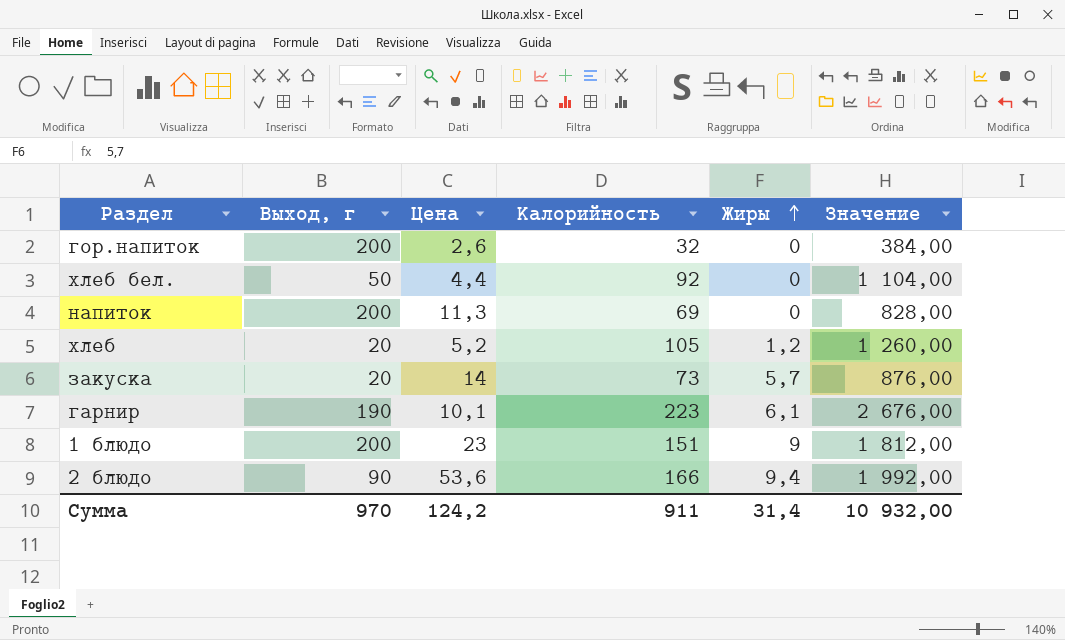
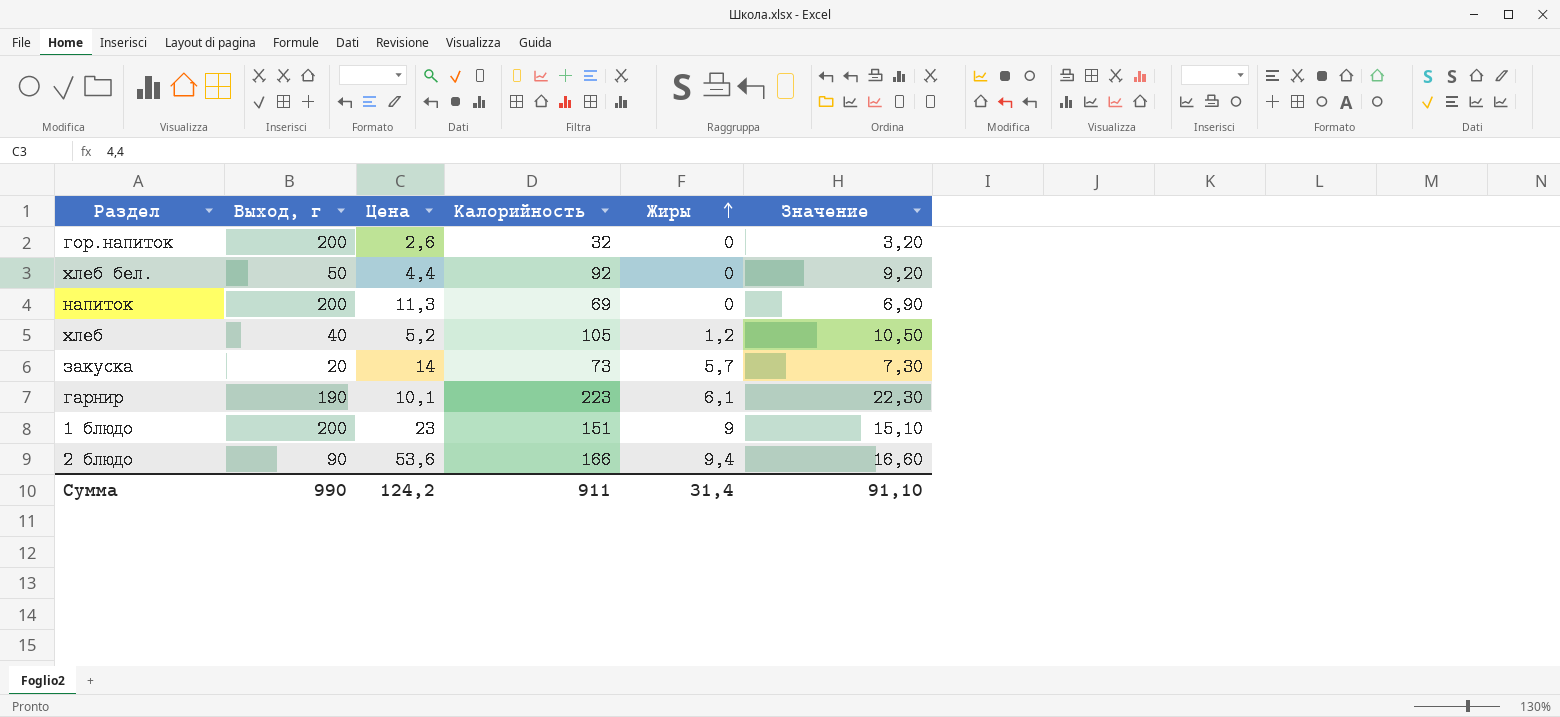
column Значение | formula: [Калорийность] * 12 -> [Калорийность] * 0,1
хлеб | Выход, г: 20 -> 40
Сумма | Выход, г: 970 -> 990
Сумма | Значение: 10 932,00 -> 91,10

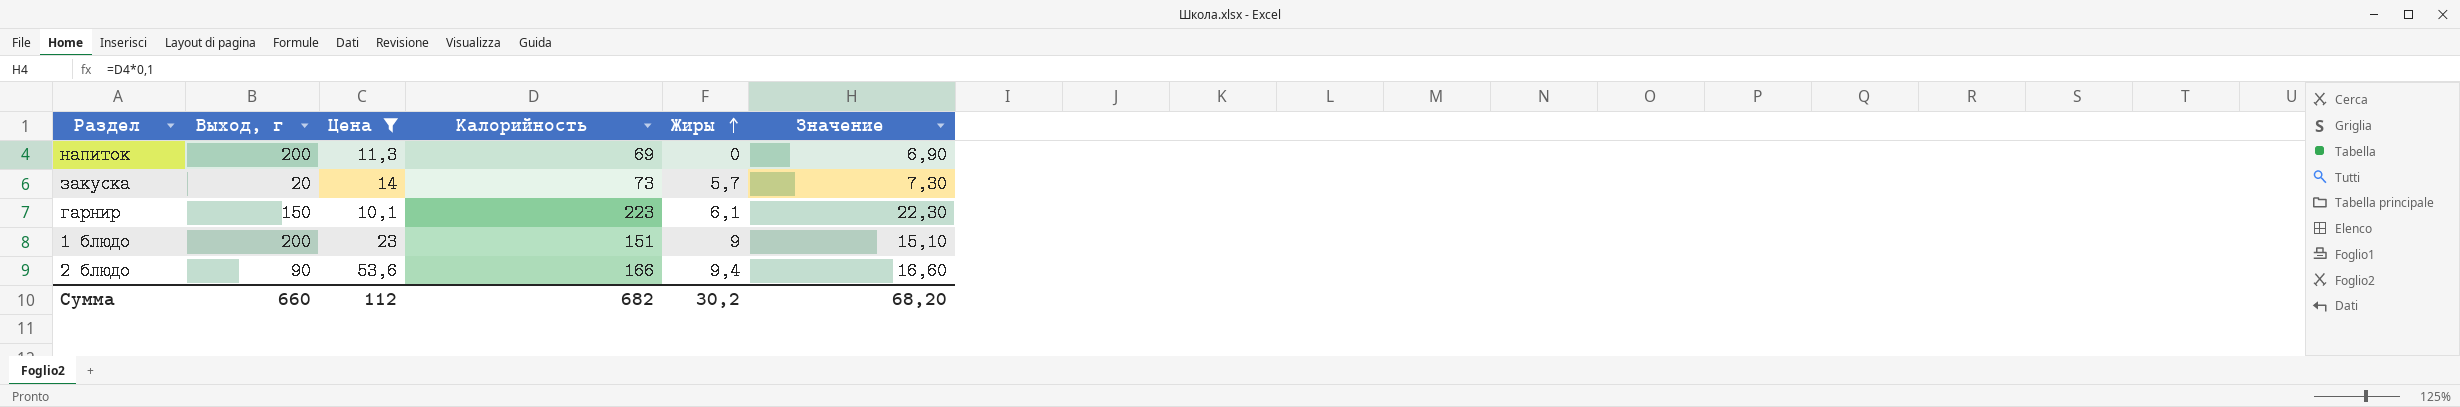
filter: none -> Цена >= 10,1
гарнир | Выход, г: 190 -> 150
Сумма | Выход, г: 990 -> 660
Сумма | Цена: 124,2 -> 112
Сумма | Калорийность: 911 -> 682
Сумма | Жиры: 31,4 -> 30,2
Сумма | Значение: 91,10 -> 68,20

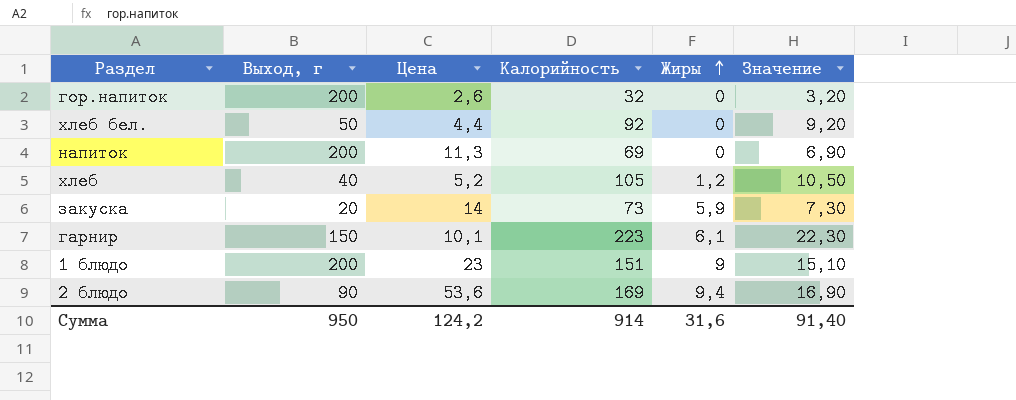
filter: Цена >= 10,1 -> none
закуска | Жиры: 5,7 -> 5,9
2 блюдо | Калорийность: 166 -> 169
2 блюдо | Значение: 16,60 -> 16,90
Сумма | Выход, г: 660 -> 950
Сумма | Цена: 112 -> 124,2
Сумма | Калорийность: 682 -> 914
Сумма | Жиры: 30,2 -> 31,6
Сумма | Значение: 68,20 -> 91,40

